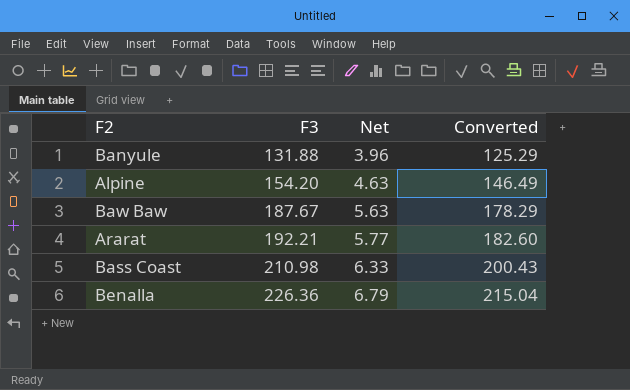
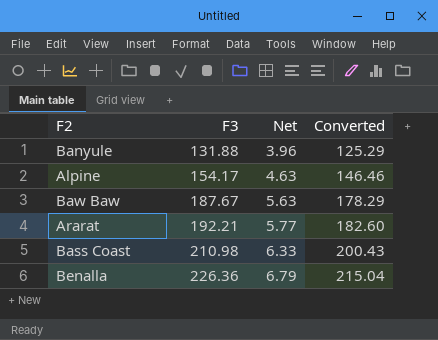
Alpine | F3: 154.20 -> 154.17
Alpine | Converted: 146.49 -> 146.46

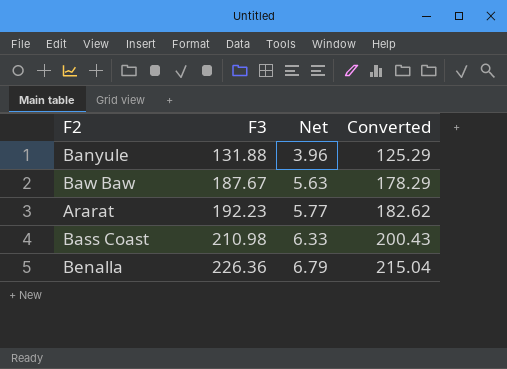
row Alpine: 154.17 | 4.63 | 146.46 -> none
Ararat | F3: 192.21 -> 192.23
Ararat | Converted: 182.60 -> 182.62

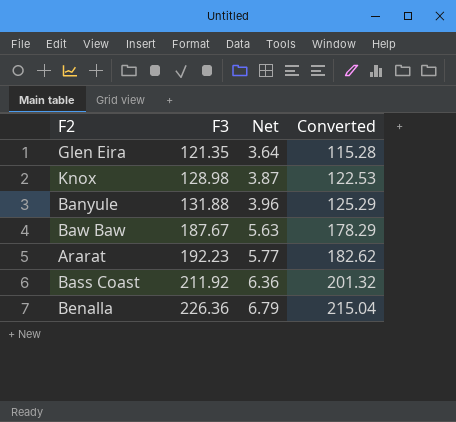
row Glen Eira: none -> 121.35 | 3.64 | 115.28
row Knox: none -> 128.98 | 3.87 | 122.53
Bass Coast | F3: 210.98 -> 211.92
Bass Coast | Net: 6.33 -> 6.36
Bass Coast | Converted: 200.43 -> 201.32

